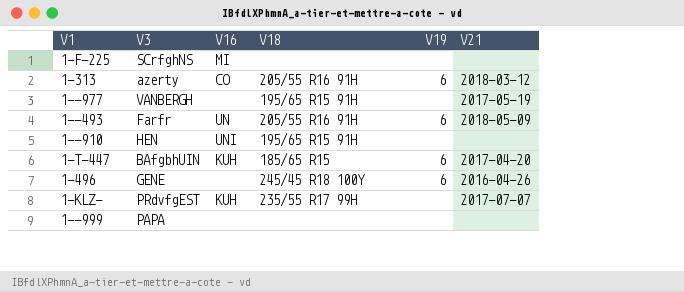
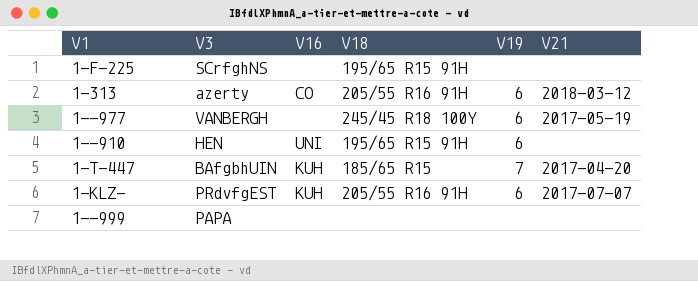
row 1--493: Farfr | UN | 205/55 R16 91H | 6 | 2018-05-09 -> none
row 1-496: GENE | none | 245/45 R18 100Y | 6 | 2016-04-26 -> none
1-F-225 | V16: MI -> none
1-F-225 | V18: none -> 195/65 R15 91H
1--977 | V18: 195/65 R15 91H -> 245/45 R18 100Y
1--977 | V19: none -> 6
1--910 | V19: none -> 6
1-T-447 | V19: 6 -> 7
1-KLZ- | V18: 235/55 R17 99H -> 205/55 R16 91H
1-KLZ- | V19: none -> 6

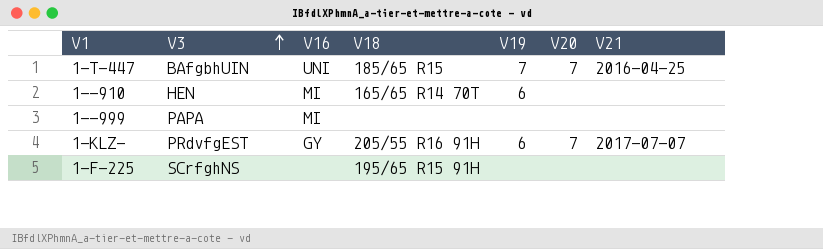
row order: none -> V3 ascending
column V20 | position: none -> 6
row 1-313: azerty | CO | 205/55 R16 91H | 6 | 2018-03-12 -> none
row 1--977: VANBERGH | none | 245/45 R18 100Y | 6 | 2017-05-19 -> none
1-T-447 | V16: KUH -> UNI
1-T-447 | V21: 2017-04-20 -> 2016-04-25
1--910 | V16: UNI -> MI
1--910 | V18: 195/65 R15 91H -> 165/65 R14 70T
1--999 | V16: none -> MI
1-KLZ- | V16: KUH -> GY

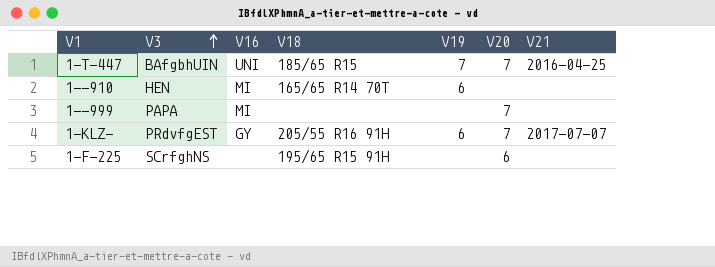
1--999 | V20: none -> 7
1-F-225 | V20: none -> 6

